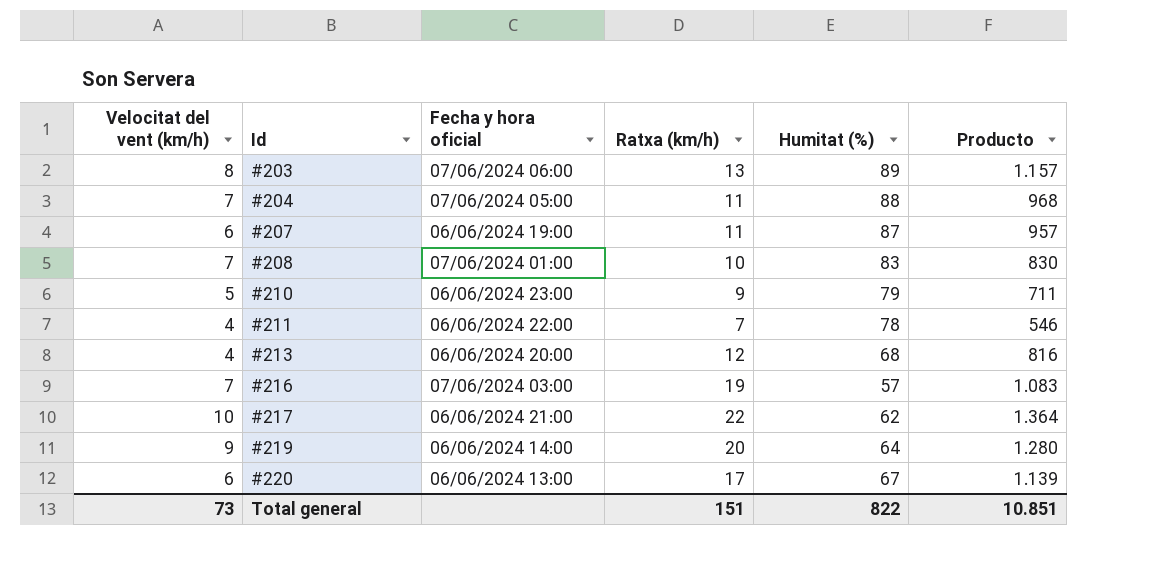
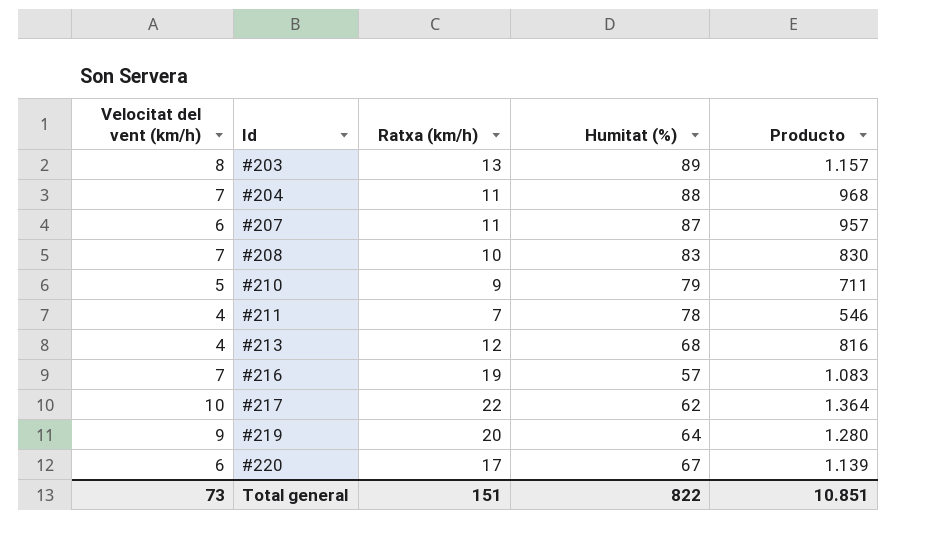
column Fecha y hora oficial | position: 3 -> none

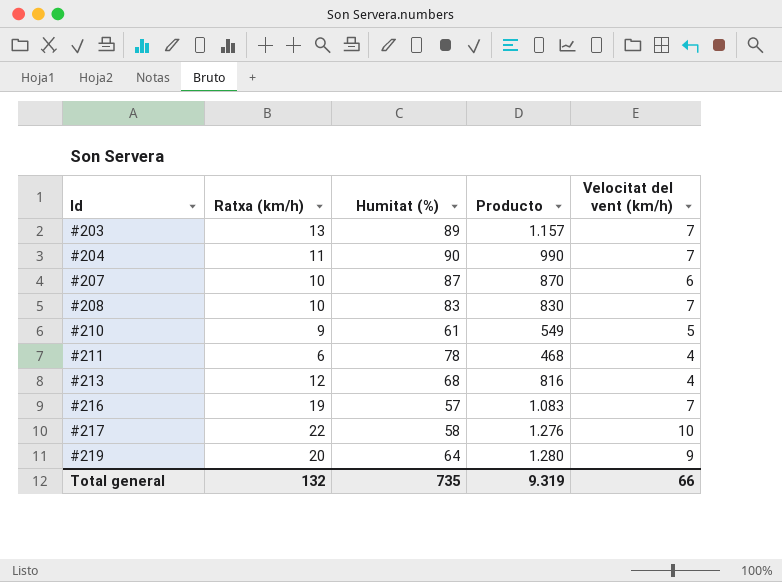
column Velocitat del vent (km/h) | position: 1 -> 5
row #220: 6 | 17 | 67 | 1.139 -> none
#203 | Velocitat del vent (km/h): 8 -> 7
#204 | Humitat (%): 88 -> 90
#204 | Producto: 968 -> 990
#207 | Ratxa (km/h): 11 -> 10
#207 | Producto: 957 -> 870
#210 | Humitat (%): 79 -> 61
#210 | Producto: 711 -> 549
#211 | Ratxa (km/h): 7 -> 6
#211 | Producto: 546 -> 468
#217 | Humitat (%): 62 -> 58
#217 | Producto: 1.364 -> 1.276
Total general | Ratxa (km/h): 151 -> 132
Total general | Humitat (%): 822 -> 735
Total general | Producto: 10.851 -> 9.319
Total general | Velocitat del vent (km/h): 73 -> 66

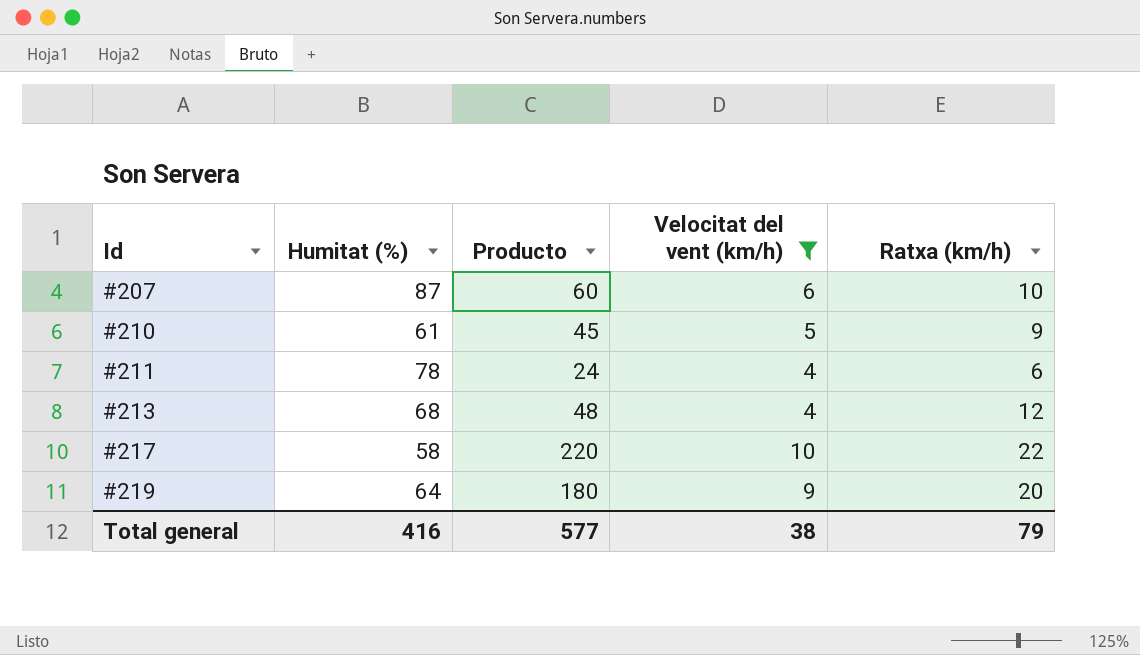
filter: none -> Velocitat del vent (km/h) != 7
column Producto | formula: [Ratxa (km/h)] * [Humitat (%)] -> [Velocitat del vent (km/h)] * [Ratxa (km/h)]
column Ratxa (km/h) | position: 2 -> 5
Total general | Humitat (%): 735 -> 416
Total general | Producto: 9.319 -> 577
Total general | Velocitat del vent (km/h): 66 -> 38
Total general | Ratxa (km/h): 132 -> 79

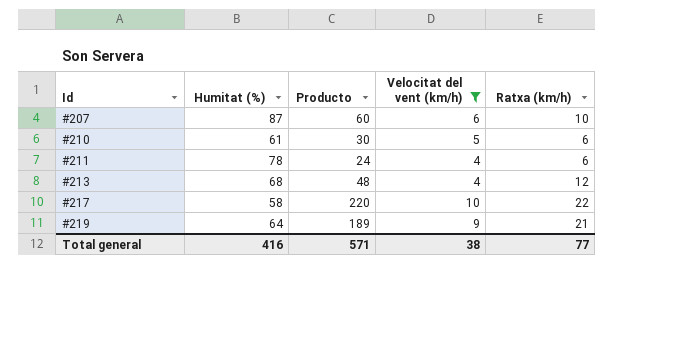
#210 | Producto: 45 -> 30
#210 | Ratxa (km/h): 9 -> 6
#219 | Producto: 180 -> 189
#219 | Ratxa (km/h): 20 -> 21
Total general | Producto: 577 -> 571
Total general | Ratxa (km/h): 79 -> 77

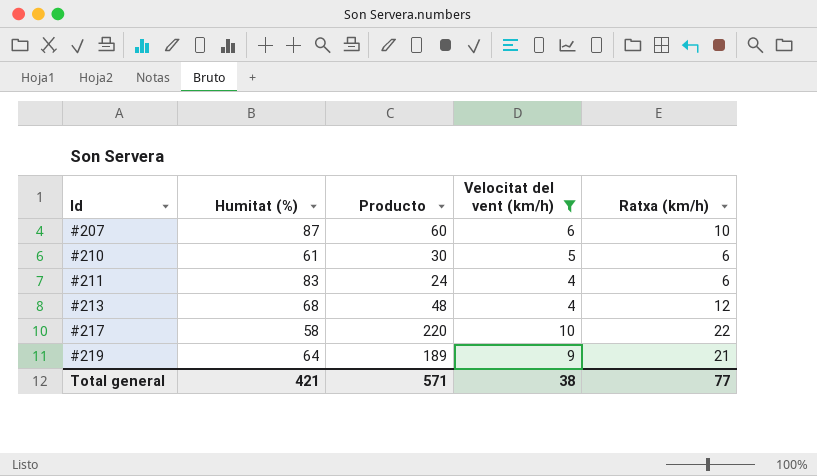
#211 | Humitat (%): 78 -> 83
Total general | Humitat (%): 416 -> 421

